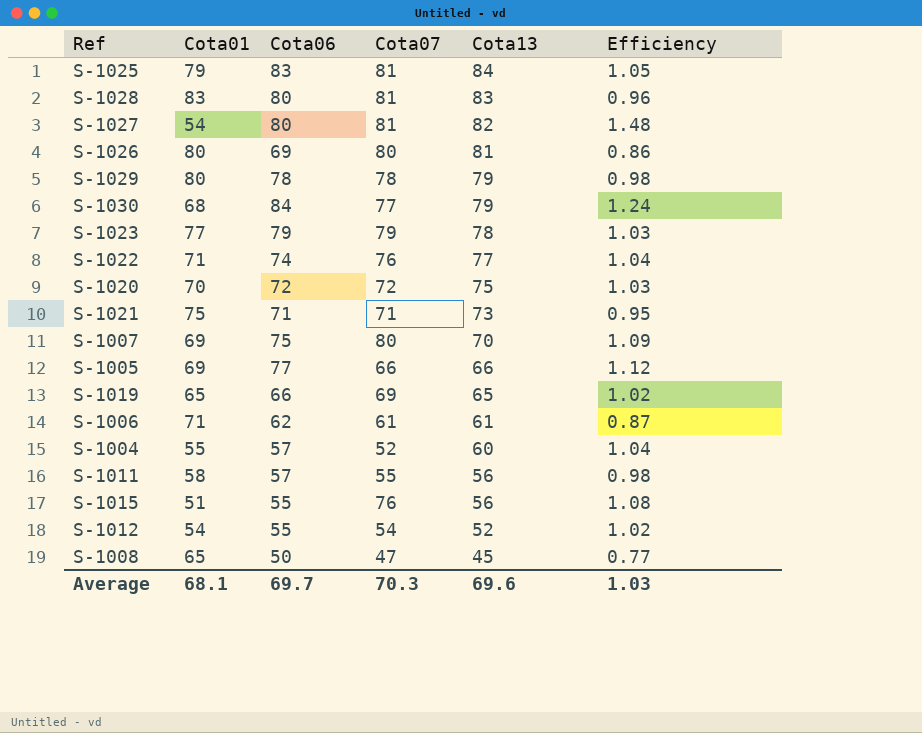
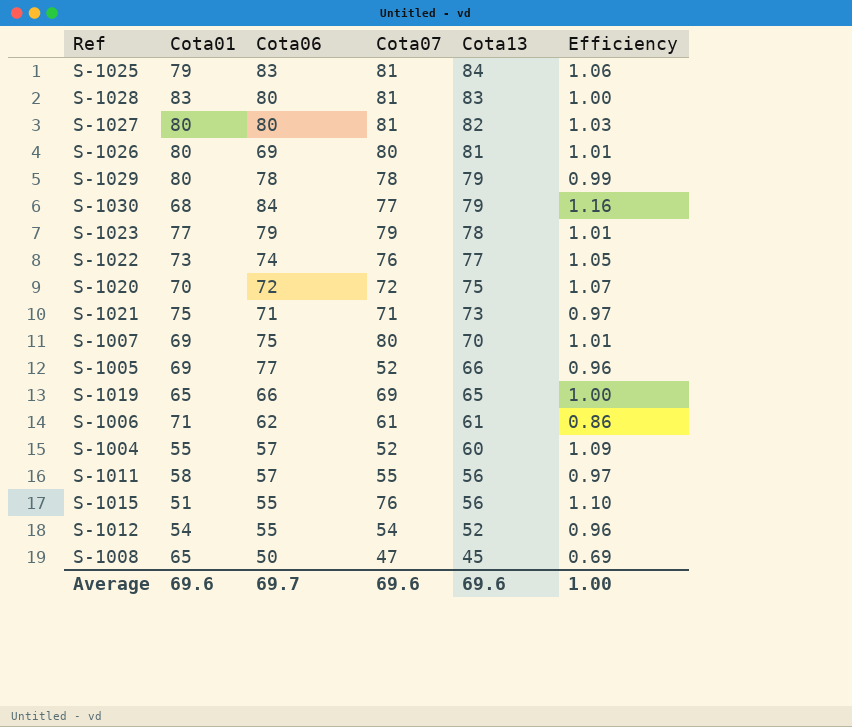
column Efficiency | formula: [Cota06] / [Cota01] -> [Cota13] / [Cota01]
S-1027 | Cota01: 54 -> 80
S-1022 | Cota01: 71 -> 73
S-1005 | Cota07: 66 -> 52
Average | Cota01: 68.1 -> 69.6
Average | Cota07: 70.3 -> 69.6
Average | Efficiency: 1.03 -> 1.00

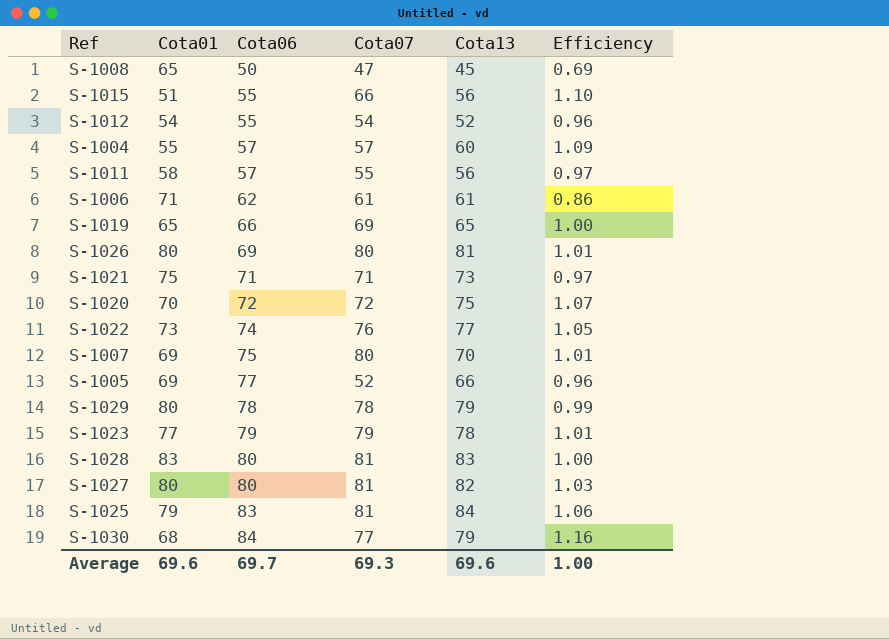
row order: Cota13 descending -> Cota06 ascending
S-1015 | Cota07: 76 -> 66
S-1004 | Cota07: 52 -> 57
Average | Cota07: 69.6 -> 69.3

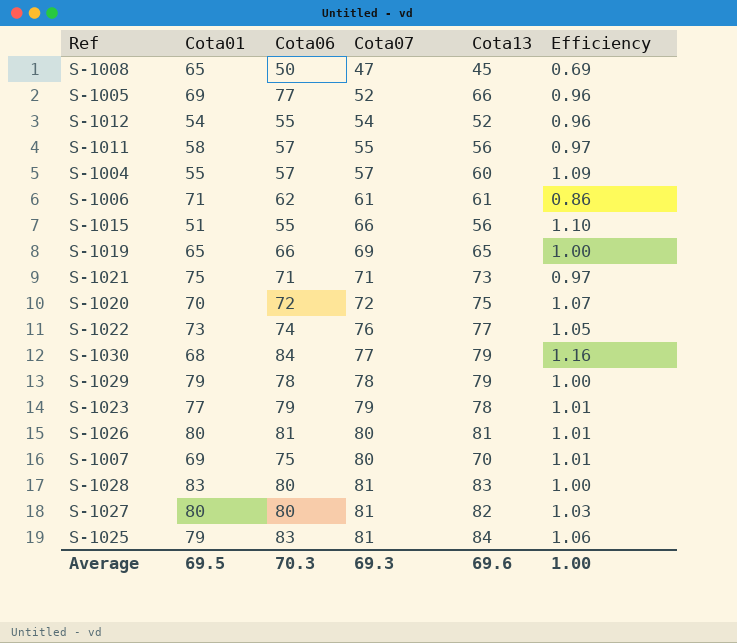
row order: Cota06 ascending -> Cota07 ascending
S-1029 | Cota01: 80 -> 79
S-1029 | Efficiency: 0.99 -> 1.00
S-1026 | Cota06: 69 -> 81
Average | Cota01: 69.6 -> 69.5
Average | Cota06: 69.7 -> 70.3

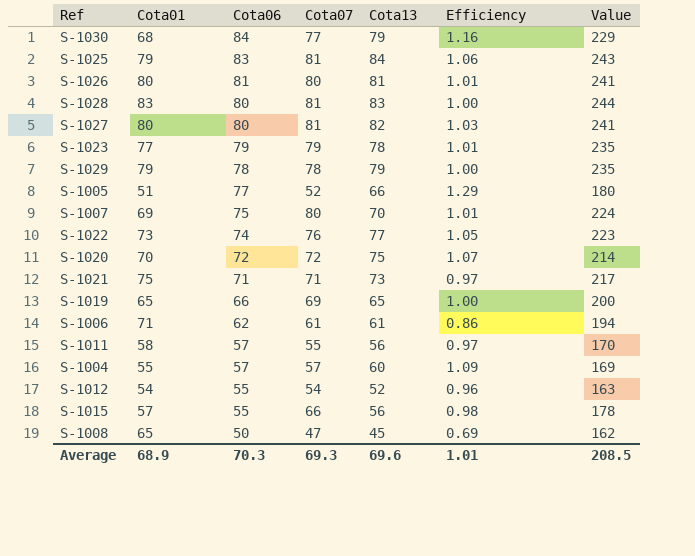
row order: Cota07 ascending -> Cota06 descending
column Value | formula: none -> [Cota01] + [Cota06] + [Cota07]
S-1005 | Cota01: 69 -> 51
S-1005 | Efficiency: 0.96 -> 1.29
S-1015 | Cota01: 51 -> 57
S-1015 | Efficiency: 1.10 -> 0.98
Average | Cota01: 69.5 -> 68.9
Average | Efficiency: 1.00 -> 1.01

